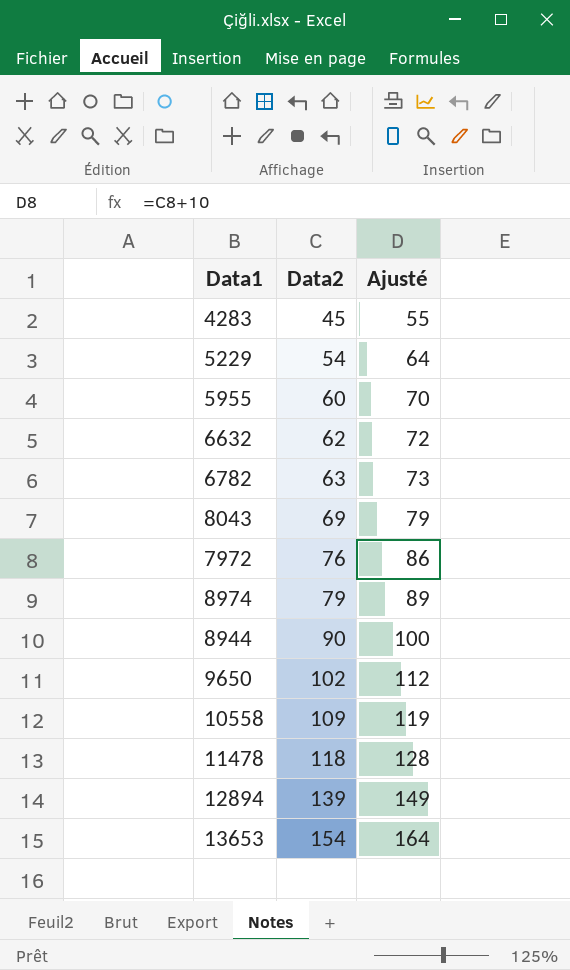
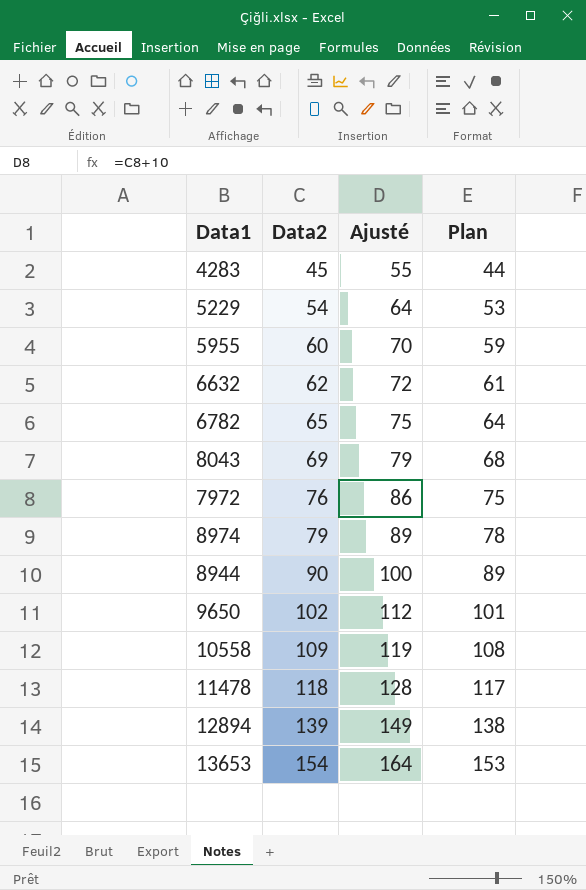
column Plan | formula: none -> [Data2] - 1
6782 | Data2: 63 -> 65
6782 | Ajusté: 73 -> 75

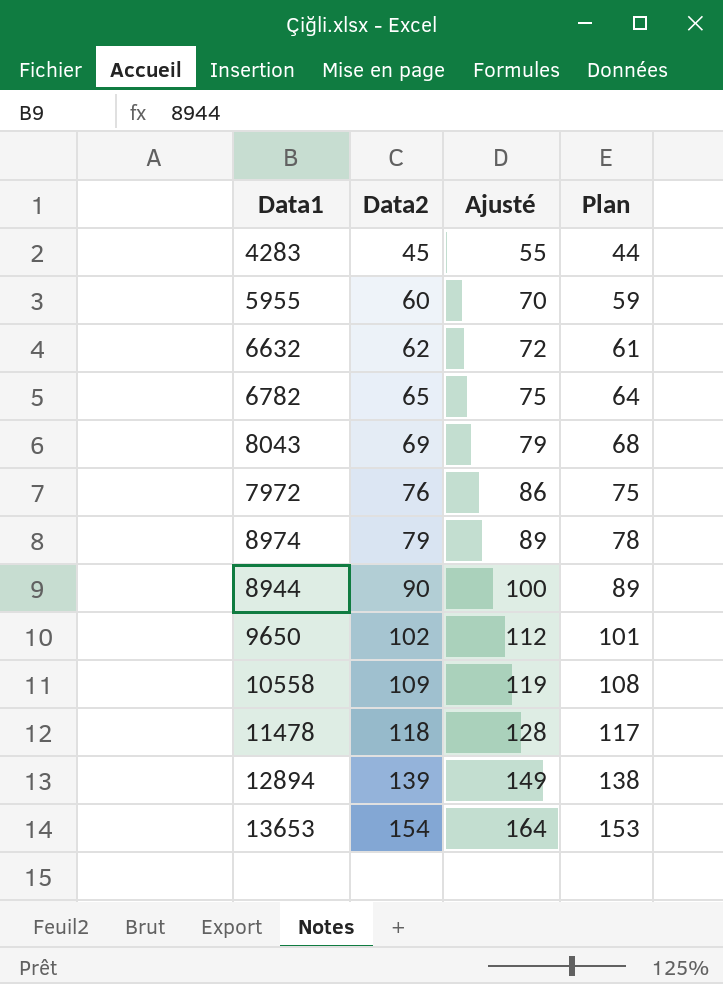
row 5229: 54 | 64 | 53 -> none

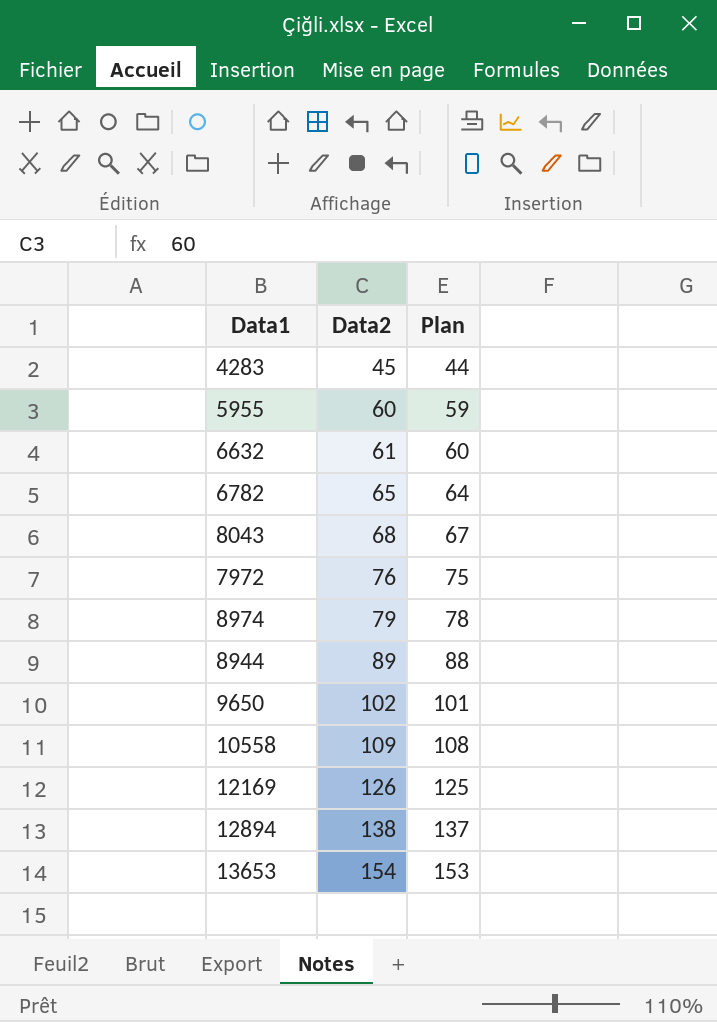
column Ajusté | formula: [Data2] + 10 -> none
row 11478: 118 | 128 | 117 -> none
6632 | Data2: 62 -> 61
6632 | Plan: 61 -> 60
8043 | Data2: 69 -> 68
8043 | Plan: 68 -> 67
8944 | Data2: 90 -> 89
8944 | Plan: 89 -> 88
row 12169: none -> 126 | 125
12894 | Data2: 139 -> 138
12894 | Plan: 138 -> 137

